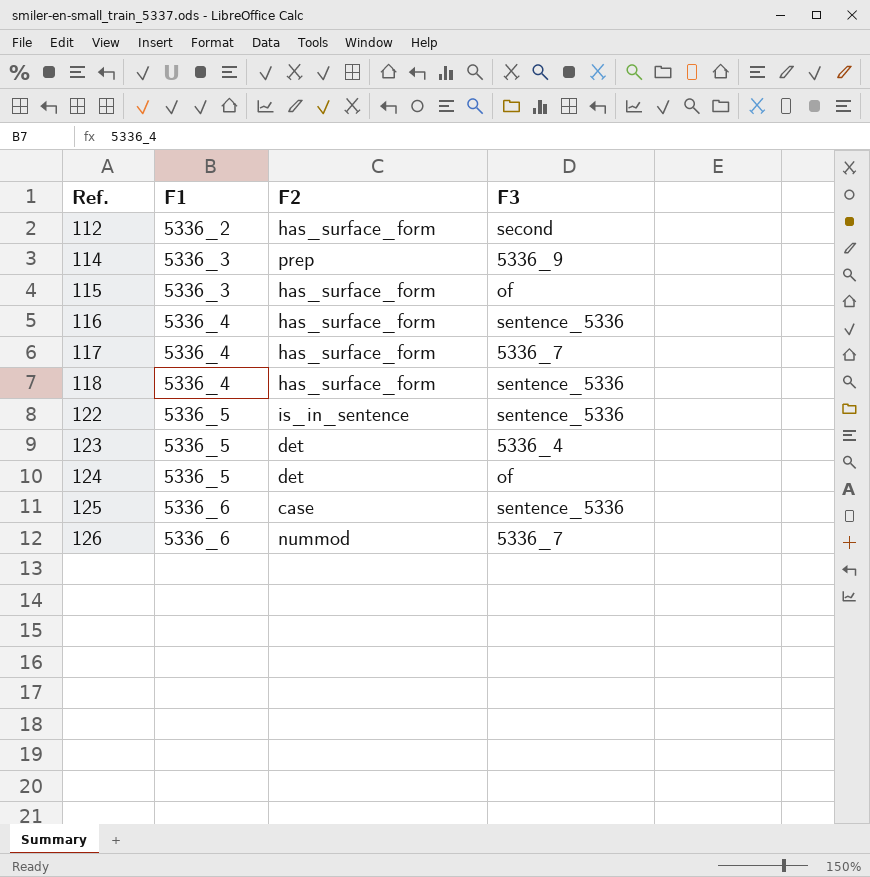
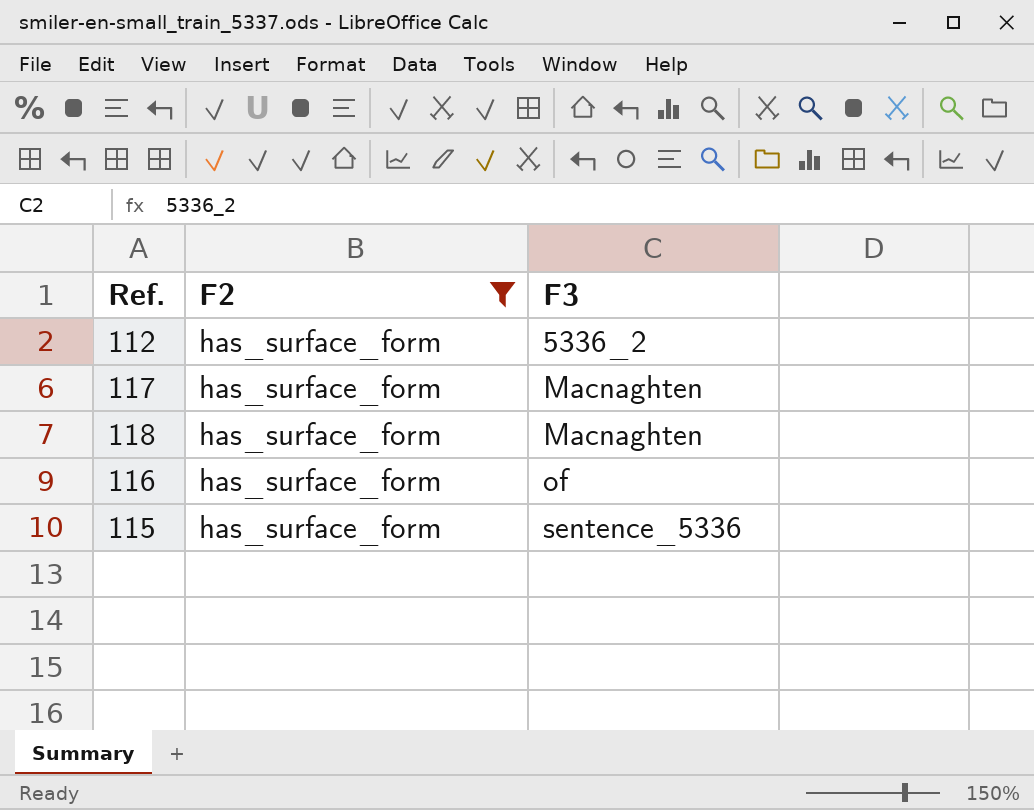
filter: none -> F2 = has_surface_form
row order: Ref. ascending -> F3 ascending
column F1 | position: 2 -> none
112 | F3: second -> 5336_2
117 | F3: 5336_7 -> Macnaghten
118 | F3: sentence_5336 -> Macnaghten
116 | F3: sentence_5336 -> of
115 | F3: of -> sentence_5336

